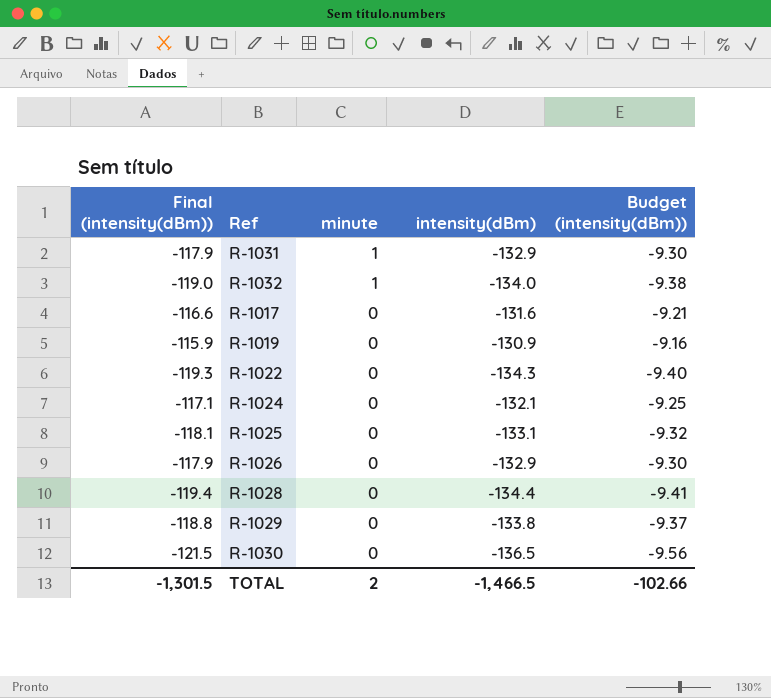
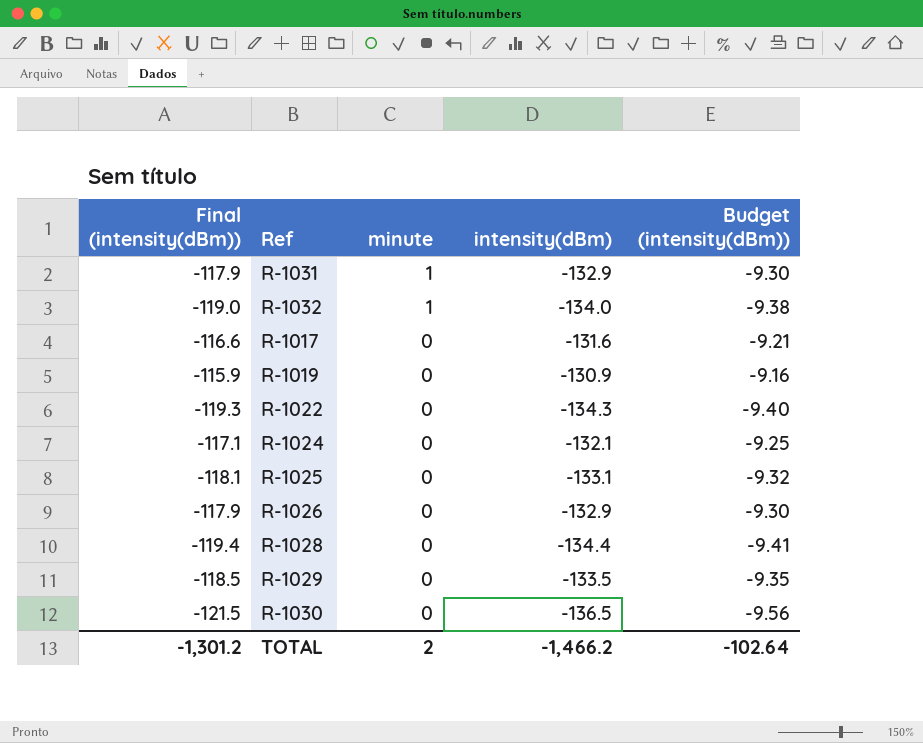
R-1029 | Final (intensity(dBm)): -118.8 -> -118.5
R-1029 | intensity(dBm): -133.8 -> -133.5
R-1029 | Budget (intensity(dBm)): -9.37 -> -9.35
TOTAL | Final (intensity(dBm)): -1,301.5 -> -1,301.2
TOTAL | intensity(dBm): -1,466.5 -> -1,466.2
TOTAL | Budget (intensity(dBm)): -102.66 -> -102.64

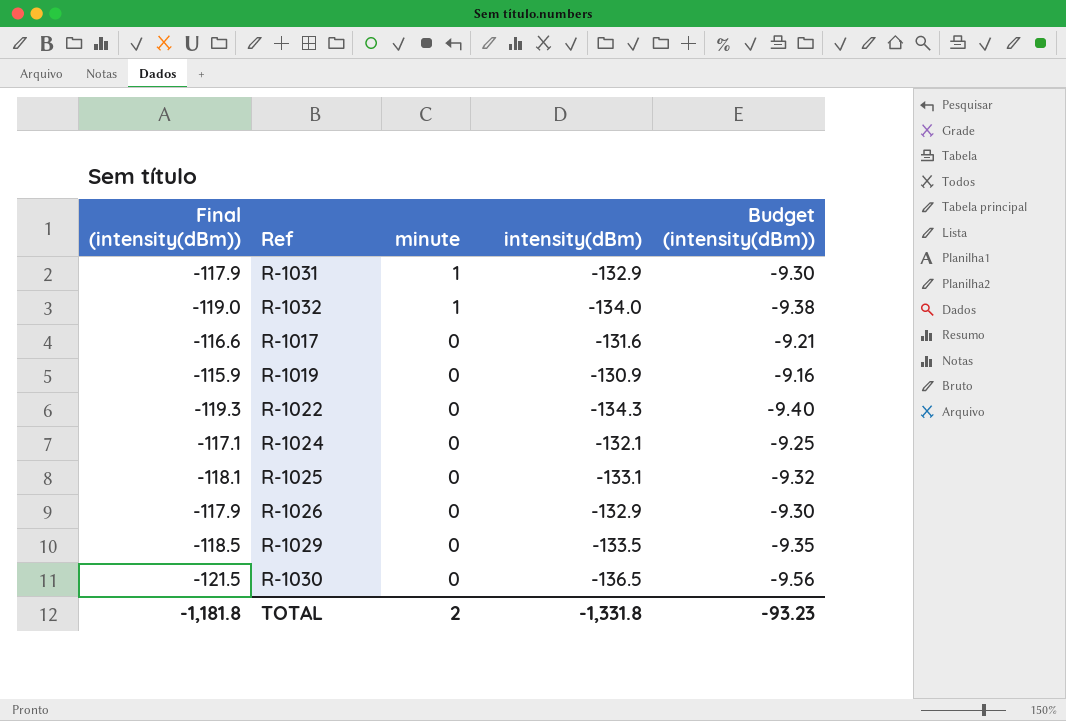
row R-1028: -119.4 | 0 | -134.4 | -9.41 -> none
TOTAL | Final (intensity(dBm)): -1,301.2 -> -1,181.8
TOTAL | intensity(dBm): -1,466.2 -> -1,331.8
TOTAL | Budget (intensity(dBm)): -102.64 -> -93.23

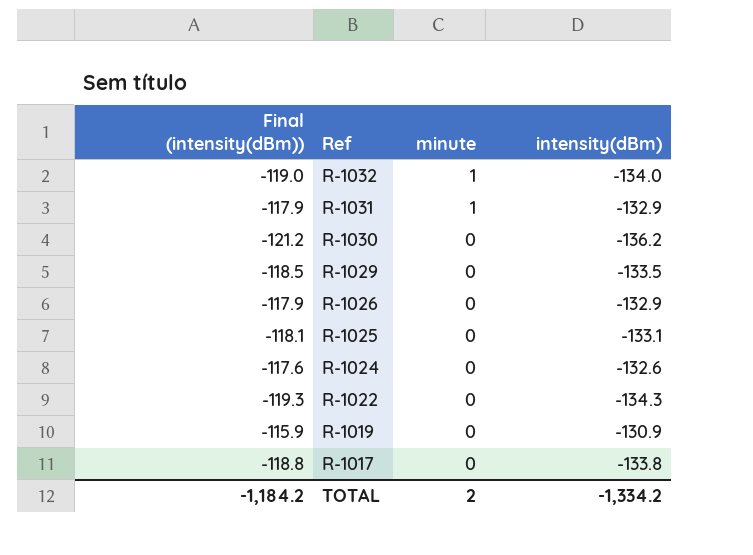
row order: minute descending -> Ref descending
column Budget (intensity(dBm)) | formula: [intensity(dBm)] * 0.07 -> none
R-1030 | Final (intensity(dBm)): -121.5 -> -121.2
R-1030 | intensity(dBm): -136.5 -> -136.2
R-1024 | Final (intensity(dBm)): -117.1 -> -117.6
R-1024 | intensity(dBm): -132.1 -> -132.6
R-1017 | Final (intensity(dBm)): -116.6 -> -118.8
R-1017 | intensity(dBm): -131.6 -> -133.8
TOTAL | Final (intensity(dBm)): -1,181.8 -> -1,184.2
TOTAL | intensity(dBm): -1,331.8 -> -1,334.2

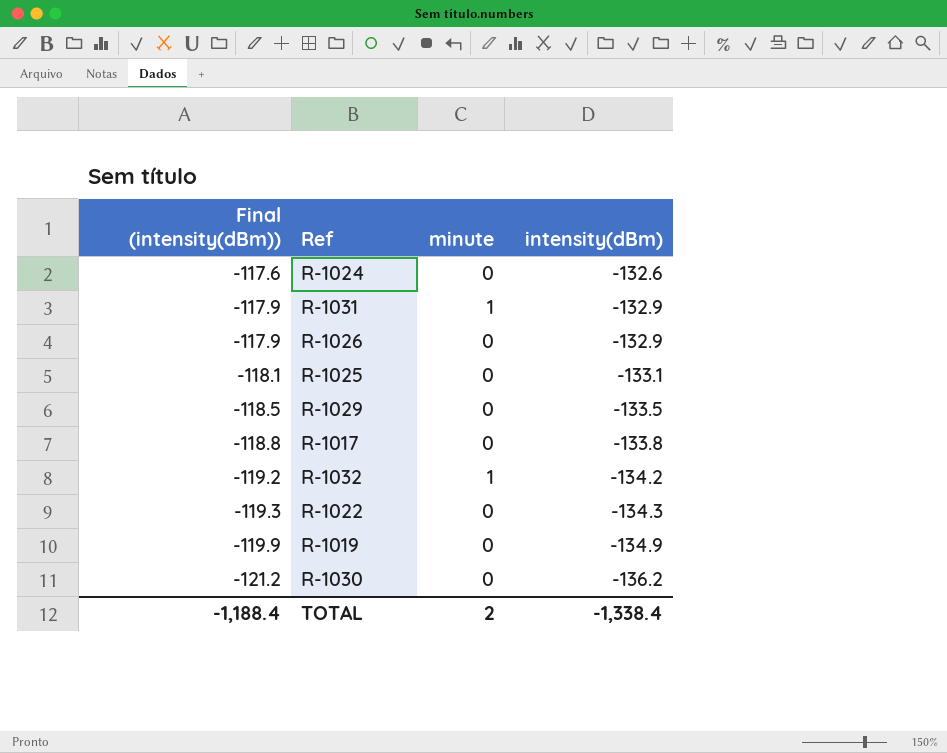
row order: Ref descending -> Final (intensity(dBm)) descending
R-1032 | Final (intensity(dBm)): -119.0 -> -119.2
R-1032 | intensity(dBm): -134.0 -> -134.2
R-1019 | Final (intensity(dBm)): -115.9 -> -119.9
R-1019 | intensity(dBm): -130.9 -> -134.9
TOTAL | Final (intensity(dBm)): -1,184.2 -> -1,188.4
TOTAL | intensity(dBm): -1,334.2 -> -1,338.4

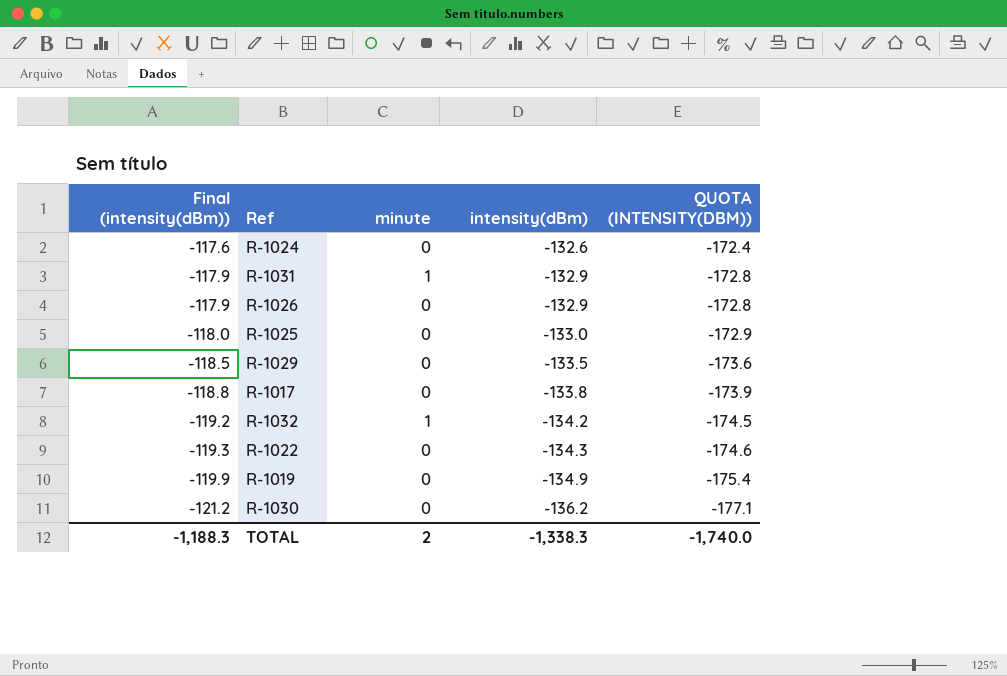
column QUOTA (INTENSITY(DBM)) | formula: none -> [intensity(dBm)] * 1.3
R-1025 | Final (intensity(dBm)): -118.1 -> -118.0
R-1025 | intensity(dBm): -133.1 -> -133.0
TOTAL | Final (intensity(dBm)): -1,188.4 -> -1,188.3
TOTAL | intensity(dBm): -1,338.4 -> -1,338.3

